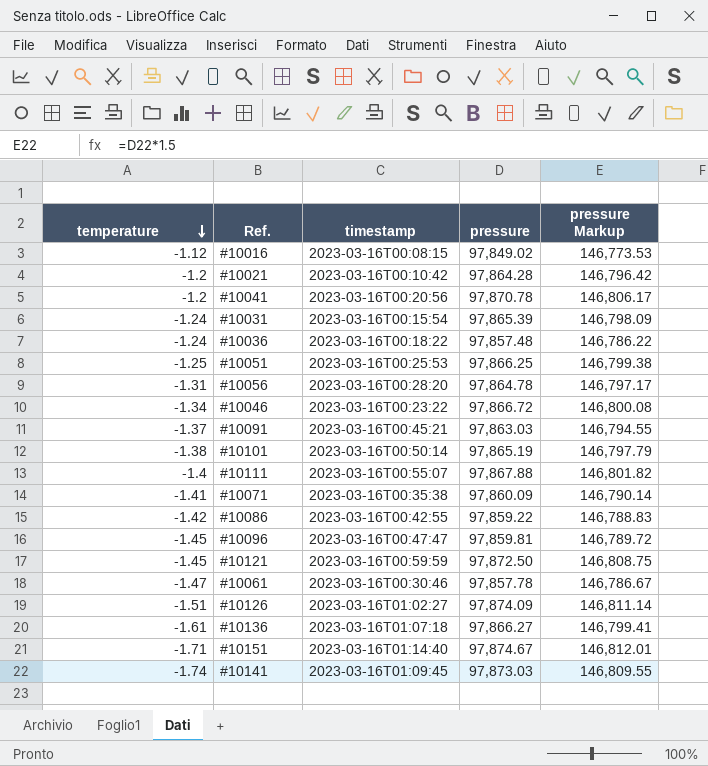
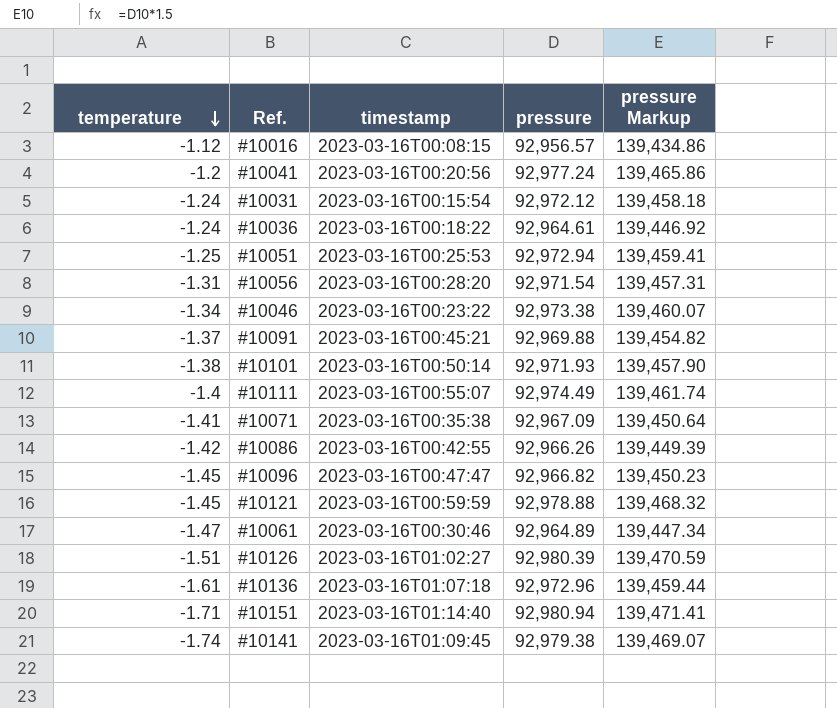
row #10021: -1.2 | 2023-03-16T00:10:42 | 97,864.28 | 146,796.42 -> none
#10016 | pressure: 97,849.02 -> 92,956.57
#10016 | pressure Markup: 146,773.53 -> 139,434.86
#10041 | pressure: 97,870.78 -> 92,977.24
#10041 | pressure Markup: 146,806.17 -> 139,465.86
#10031 | pressure: 97,865.39 -> 92,972.12
#10031 | pressure Markup: 146,798.09 -> 139,458.18
#10036 | pressure: 97,857.48 -> 92,964.61
#10036 | pressure Markup: 146,786.22 -> 139,446.92
#10051 | pressure: 97,866.25 -> 92,972.94
#10051 | pressure Markup: 146,799.38 -> 139,459.41
#10056 | pressure: 97,864.78 -> 92,971.54
#10056 | pressure Markup: 146,797.17 -> 139,457.31
#10046 | pressure: 97,866.72 -> 92,973.38
#10046 | pressure Markup: 146,800.08 -> 139,460.07
#10091 | pressure: 97,863.03 -> 92,969.88
#10091 | pressure Markup: 146,794.55 -> 139,454.82
#10101 | pressure: 97,865.19 -> 92,971.93
#10101 | pressure Markup: 146,797.79 -> 139,457.90
#10111 | pressure: 97,867.88 -> 92,974.49
#10111 | pressure Markup: 146,801.82 -> 139,461.74
#10071 | pressure: 97,860.09 -> 92,967.09
#10071 | pressure Markup: 146,790.14 -> 139,450.64
#10086 | pressure: 97,859.22 -> 92,966.26
#10086 | pressure Markup: 146,788.83 -> 139,449.39
#10096 | pressure: 97,859.81 -> 92,966.82
#10096 | pressure Markup: 146,789.72 -> 139,450.23
#10121 | pressure: 97,872.50 -> 92,978.88
#10121 | pressure Markup: 146,808.75 -> 139,468.32
#10061 | pressure: 97,857.78 -> 92,964.89
#10061 | pressure Markup: 146,786.67 -> 139,447.34
#10126 | pressure: 97,874.09 -> 92,980.39
#10126 | pressure Markup: 146,811.14 -> 139,470.59
#10136 | pressure: 97,866.27 -> 92,972.96
#10136 | pressure Markup: 146,799.41 -> 139,459.44
#10151 | pressure: 97,874.67 -> 92,980.94
#10151 | pressure Markup: 146,812.01 -> 139,471.41
#10141 | pressure: 97,873.03 -> 92,979.38
#10141 | pressure Markup: 146,809.55 -> 139,469.07

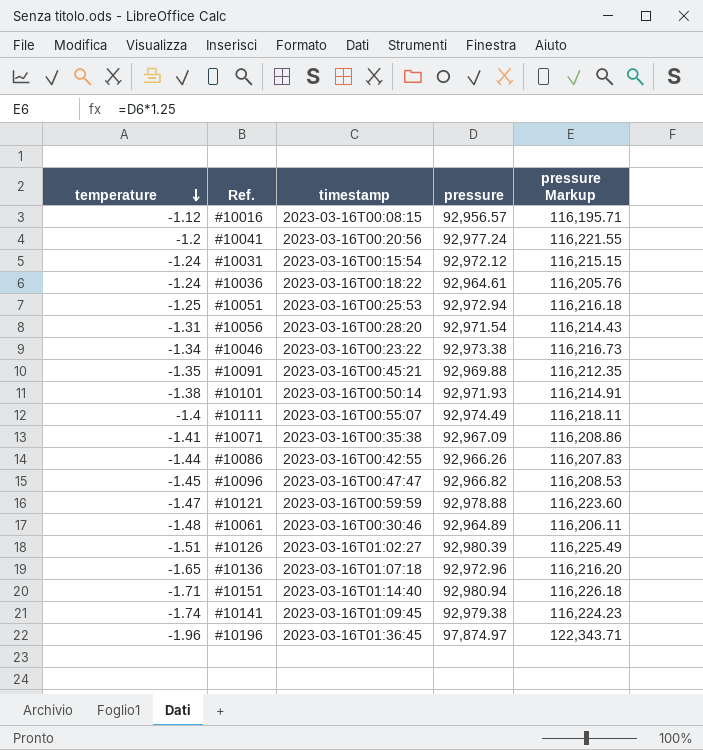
column pressure Markup | formula: [pressure] * 1.5 -> [pressure] * 1.25
#10091 | temperature: -1.37 -> -1.35
#10086 | temperature: -1.42 -> -1.44
#10121 | temperature: -1.45 -> -1.47
#10061 | temperature: -1.47 -> -1.48
#10136 | temperature: -1.61 -> -1.65
row #10196: none -> -1.96 | 2023-03-16T01:36:45 | 97,874.97 | 122,343.71

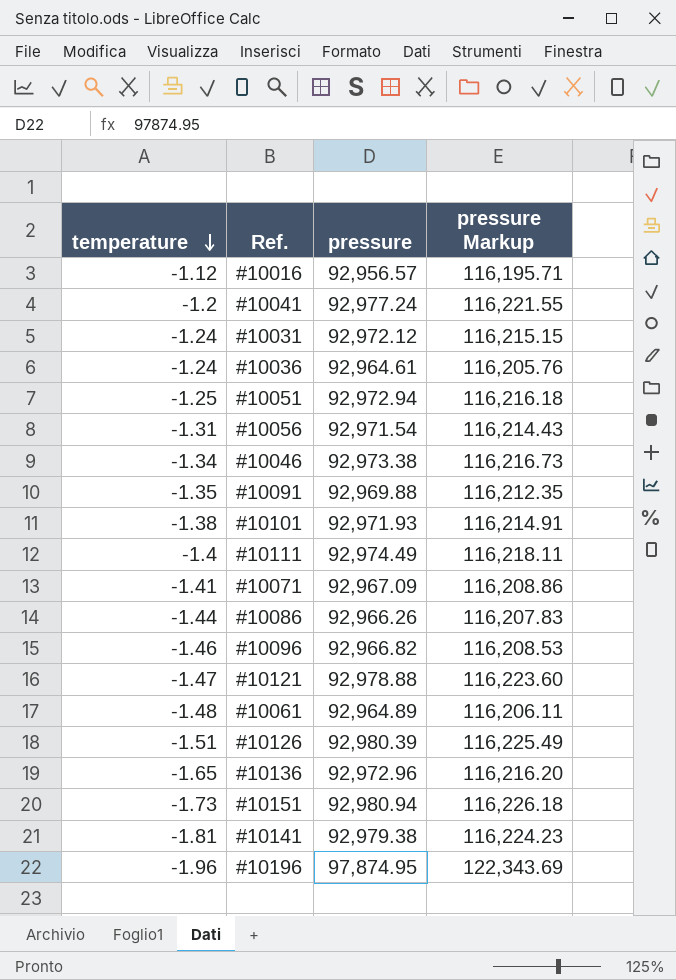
column timestamp | position: 3 -> none
#10096 | temperature: -1.45 -> -1.46
#10151 | temperature: -1.71 -> -1.73
#10141 | temperature: -1.74 -> -1.81
#10196 | pressure: 97,874.97 -> 97,874.95
#10196 | pressure Markup: 122,343.71 -> 122,343.69

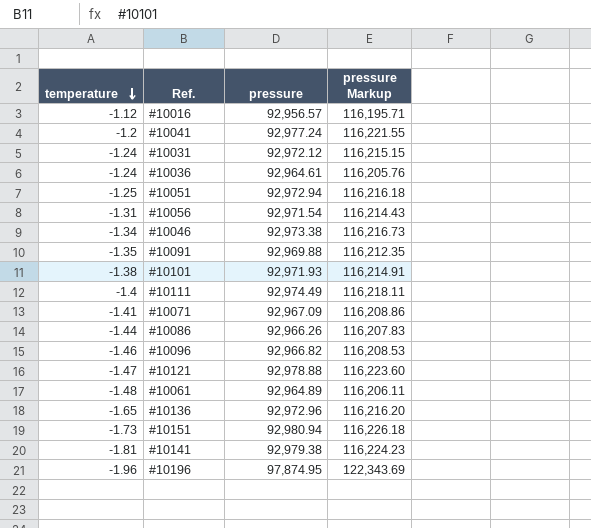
row #10126: -1.51 | 92,980.39 | 116,225.49 -> none

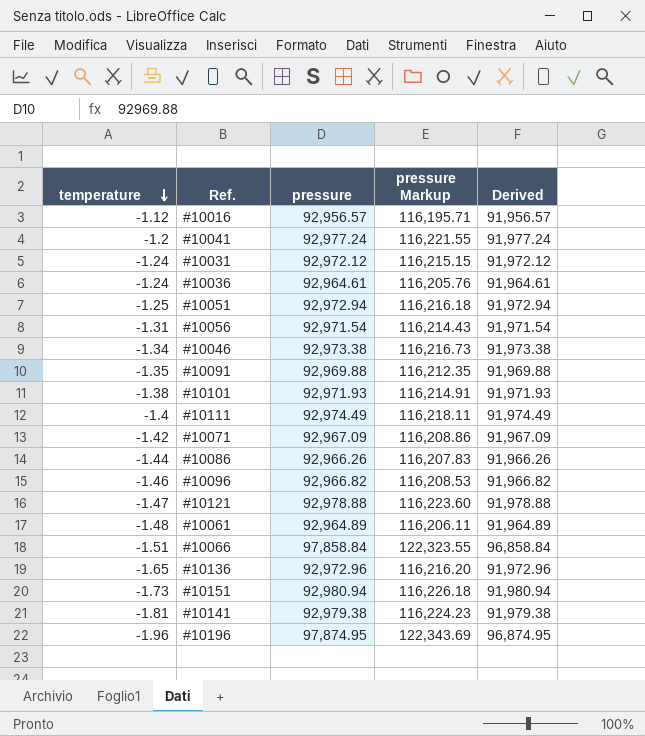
column Derived | formula: none -> [pressure] - 1000
#10071 | temperature: -1.41 -> -1.42
row #10066: none -> -1.51 | 97,858.84 | 122,323.55 | 96,858.84

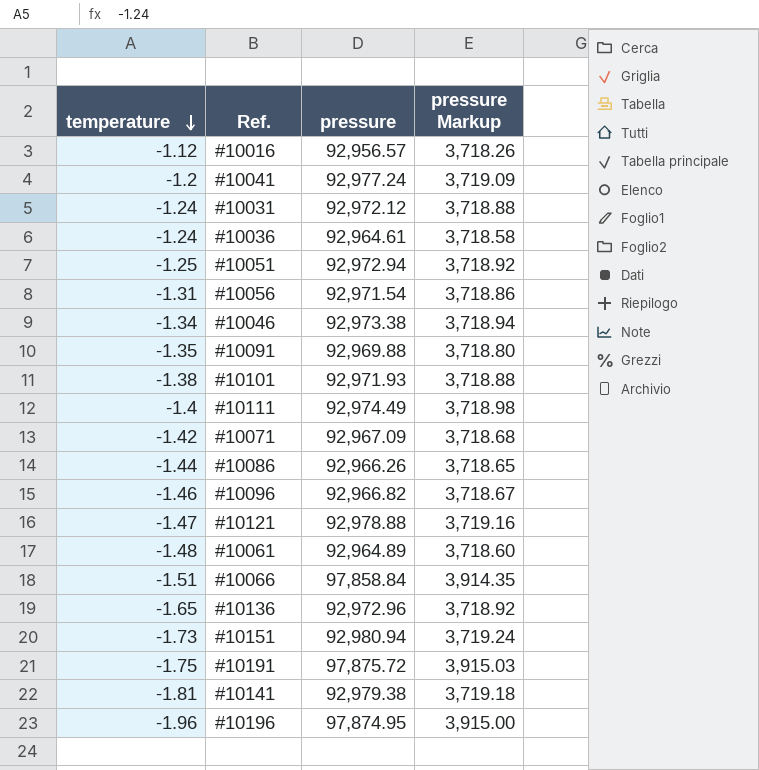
column Derived | formula: [pressure] - 1000 -> none
column pressure Markup | formula: [pressure] * 1.25 -> [pressure] * 0.04
row #10191: none -> -1.75 | 97,875.72 | 3,915.03

